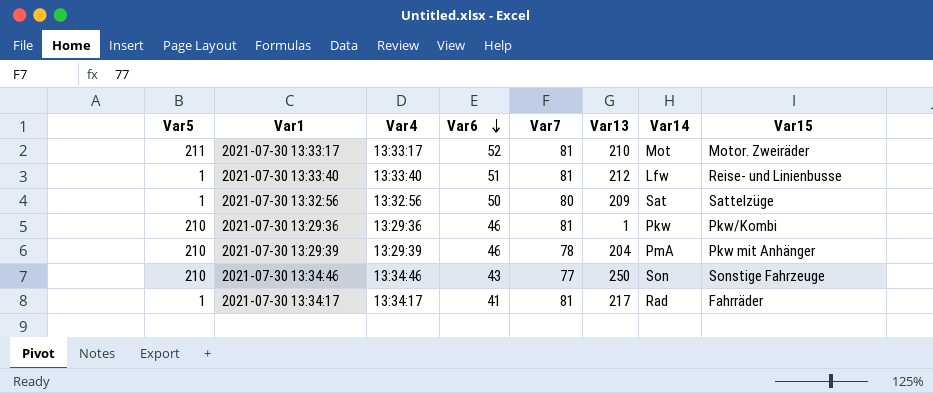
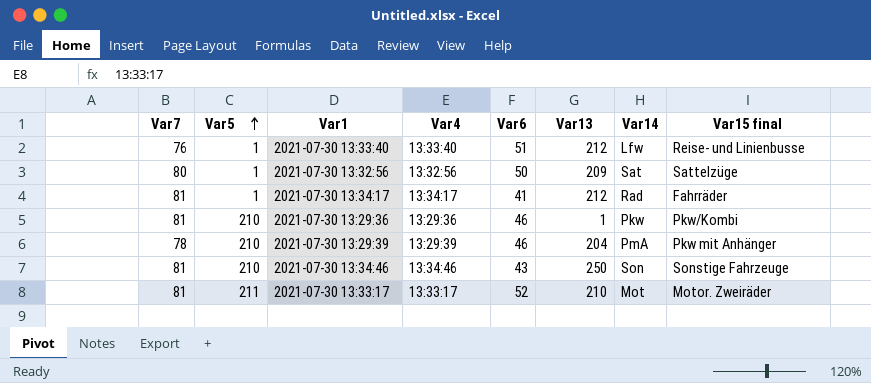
row order: Var6 descending -> Var5 ascending
column Var7 | position: 5 -> 1
column name: Var15 -> Var15 final
2021-07-30 13:33:40 | Var7: 81 -> 76
2021-07-30 13:34:17 | Var13: 217 -> 212
2021-07-30 13:34:46 | Var7: 77 -> 81

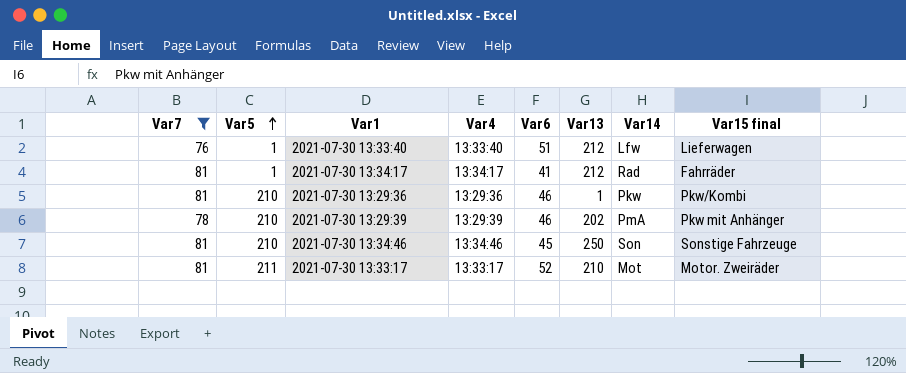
filter: none -> Var7 != 80
2021-07-30 13:33:40 | Var15 final: Reise- und Linienbusse -> Lieferwagen
2021-07-30 13:29:39 | Var13: 204 -> 202
2021-07-30 13:34:46 | Var6: 43 -> 45

